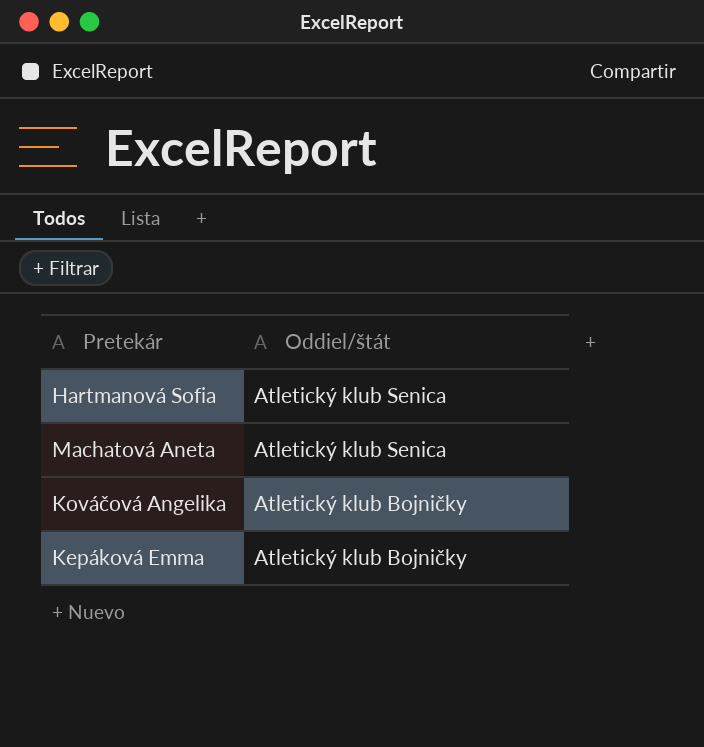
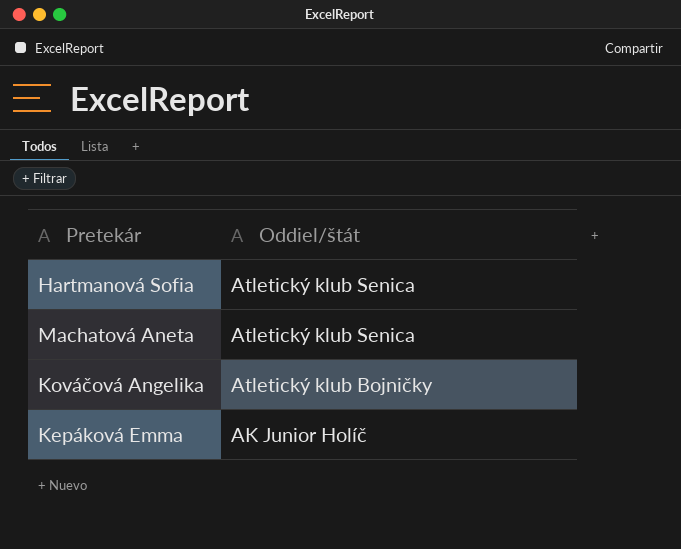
Kepáková Emma | Oddiel/štát: Atletický klub Bojničky -> AK Junior Holíč

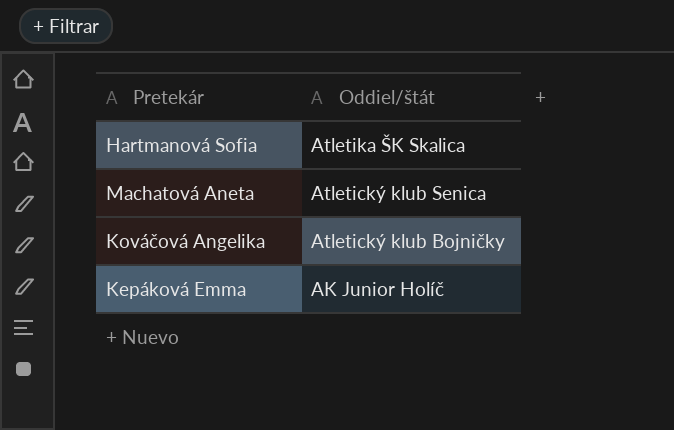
Hartmanová Sofia | Oddiel/štát: Atletický klub Senica -> Atletika ŠK Skalica

